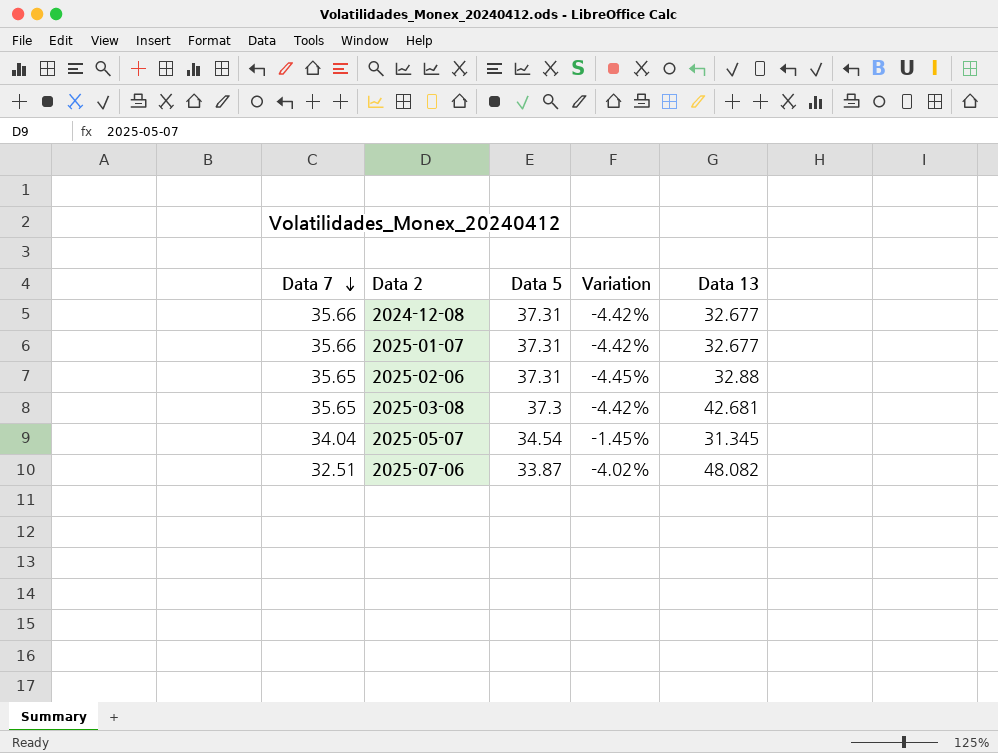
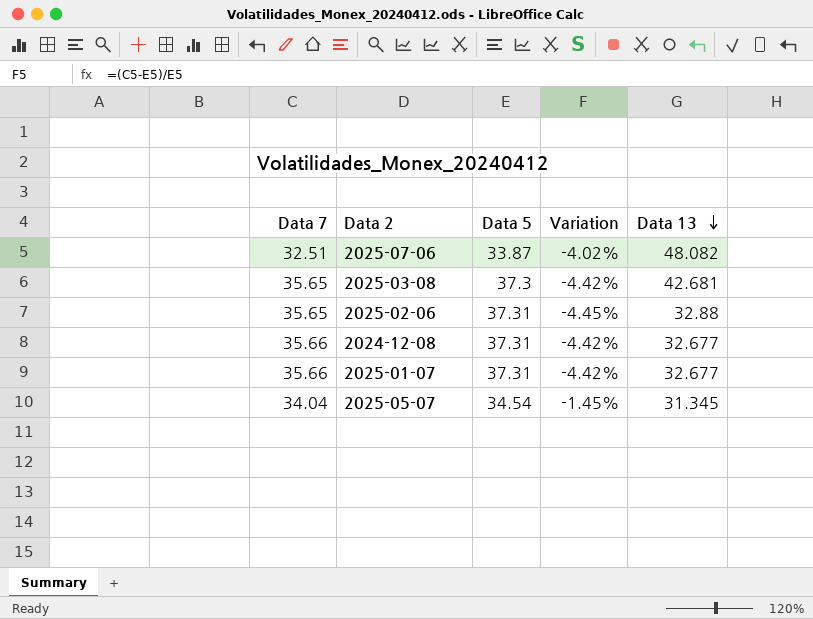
row order: Data 7 descending -> Data 13 descending

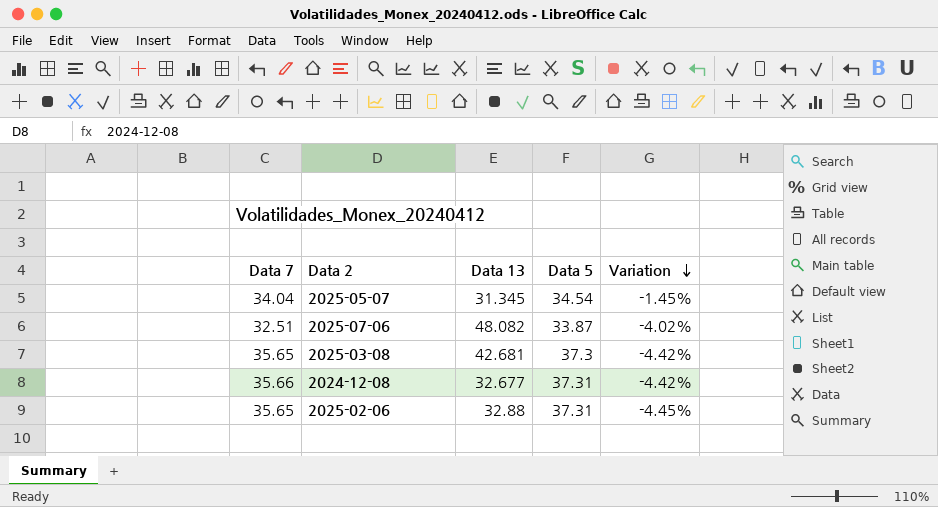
row order: Data 13 descending -> Variation descending
column Data 13 | position: 5 -> 3
row 2025-01-07: 35.66 | 37.31 | -4.42% | 32.677 -> none

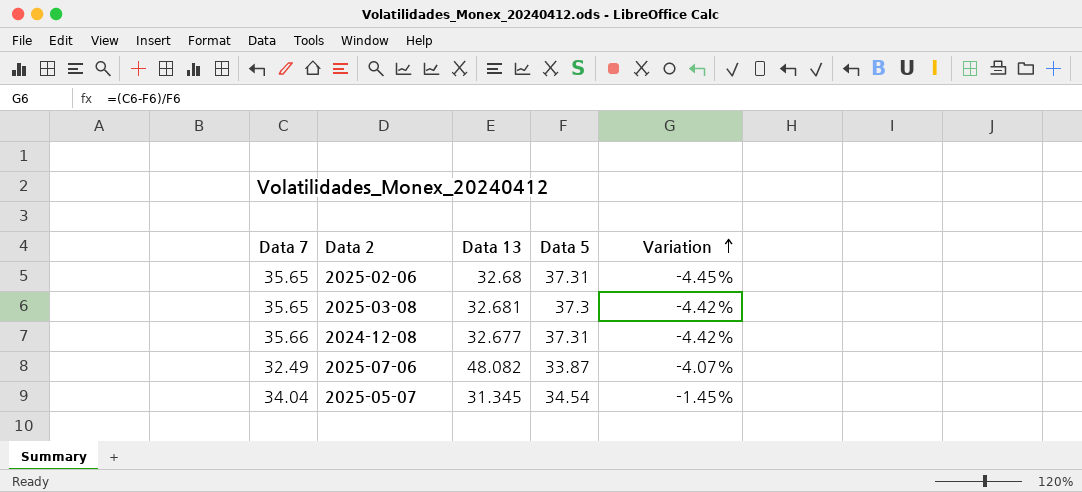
row order: Variation descending -> Variation ascending
2025-02-06 | Data 13: 32.88 -> 32.68
2025-03-08 | Data 13: 42.681 -> 32.681
2025-07-06 | Data 7: 32.51 -> 32.49
2025-07-06 | Variation: -4.02% -> -4.07%

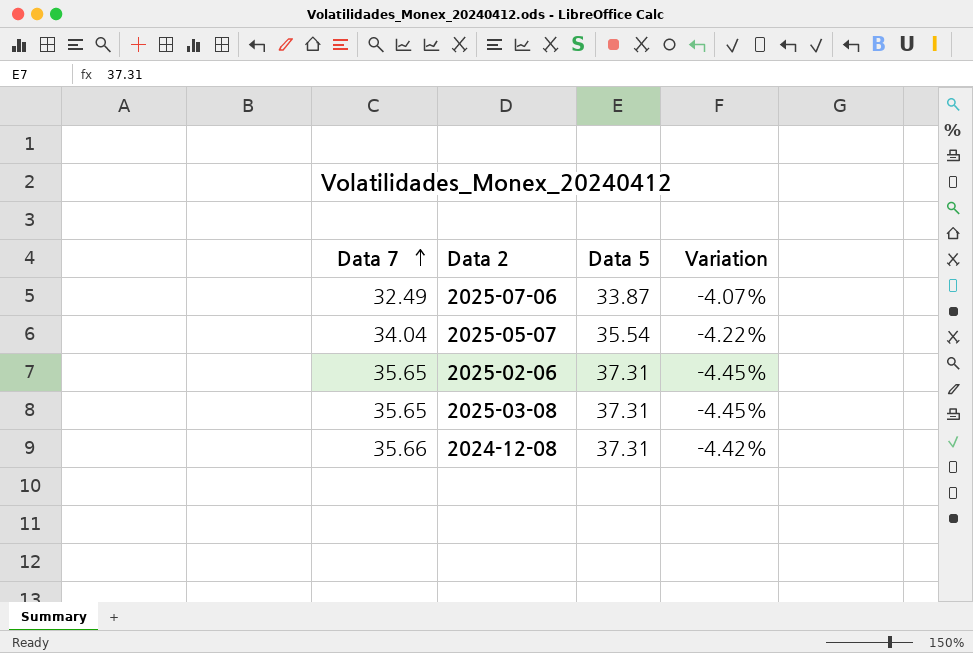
row order: Variation ascending -> Data 7 ascending
column Data 13 | position: 3 -> none
2025-05-07 | Data 5: 34.54 -> 35.54
2025-05-07 | Variation: -1.45% -> -4.22%
2025-03-08 | Data 5: 37.3 -> 37.31
2025-03-08 | Variation: -4.42% -> -4.45%

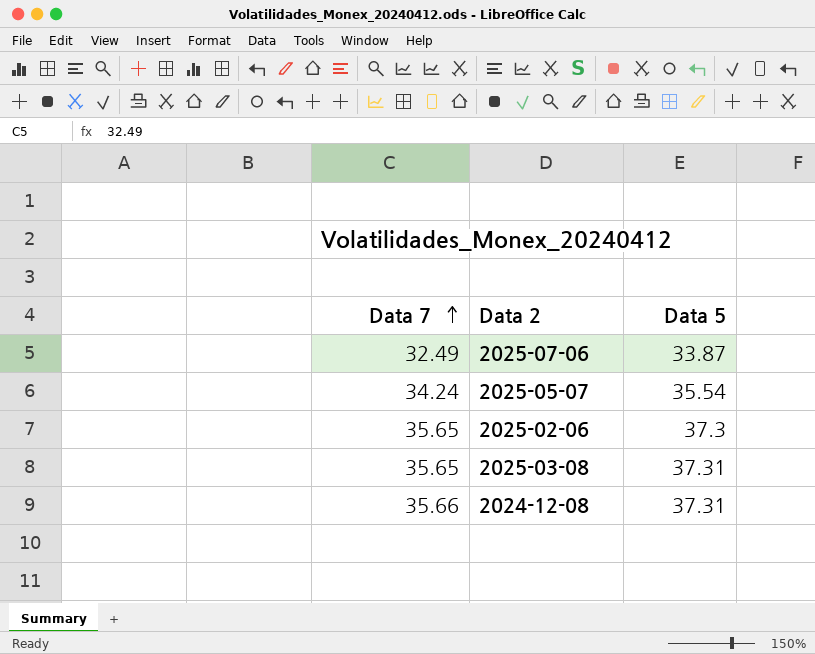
column Variation | formula: ([Data 7] - [Data 5]) / [Data 5] -> none
2025-05-07 | Data 7: 34.04 -> 34.24
2025-02-06 | Data 5: 37.31 -> 37.3

